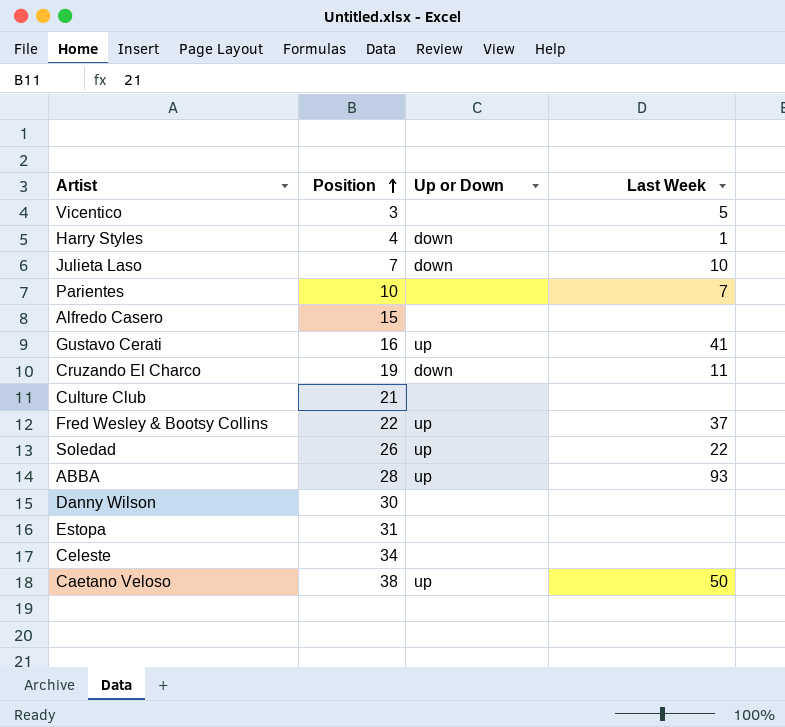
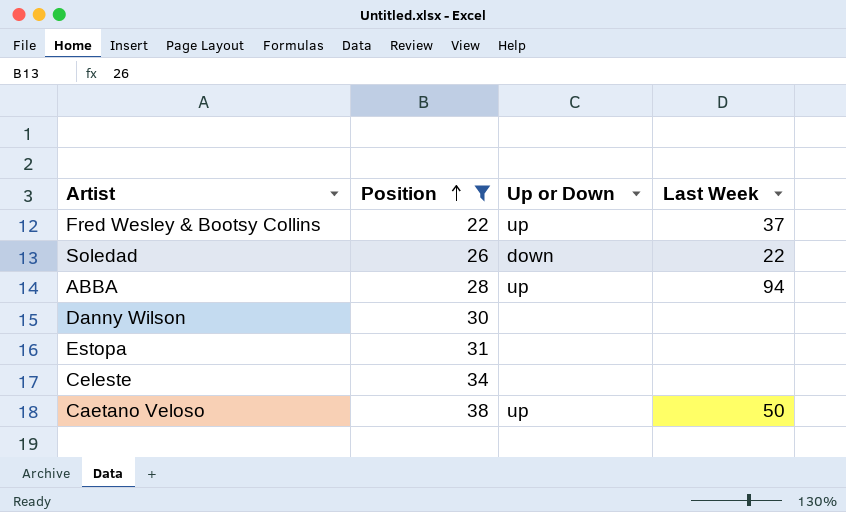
filter: none -> Position >= 22
Soledad | Up or Down: up -> down
ABBA | Last Week: 93 -> 94

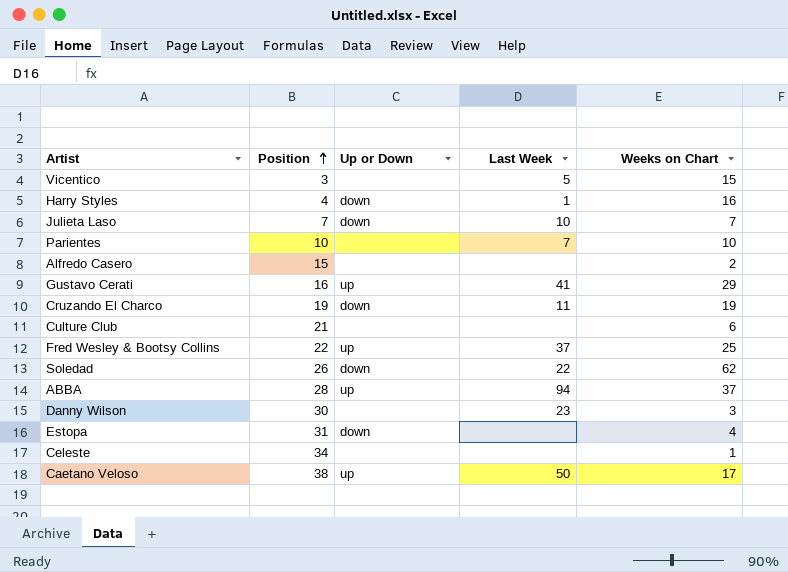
filter: Position >= 22 -> none
column Weeks on Chart | position: none -> 5
Danny Wilson | Last Week: none -> 23
Estopa | Up or Down: none -> down

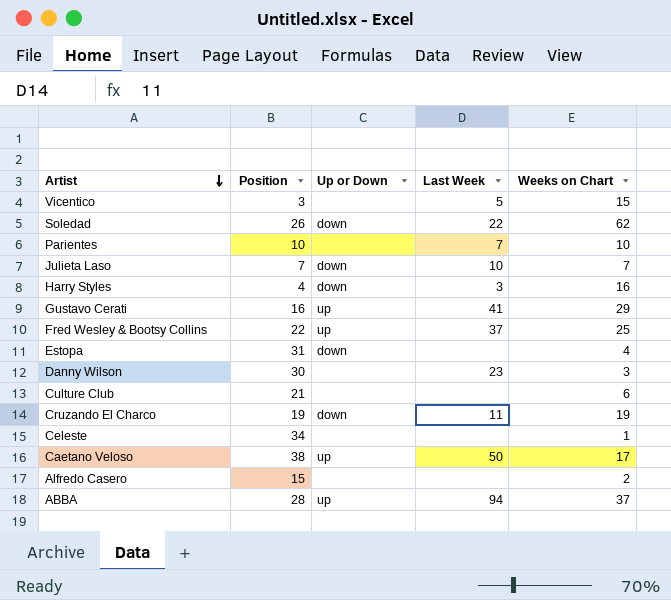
row order: Position ascending -> Artist descending
Harry Styles | Last Week: 1 -> 3

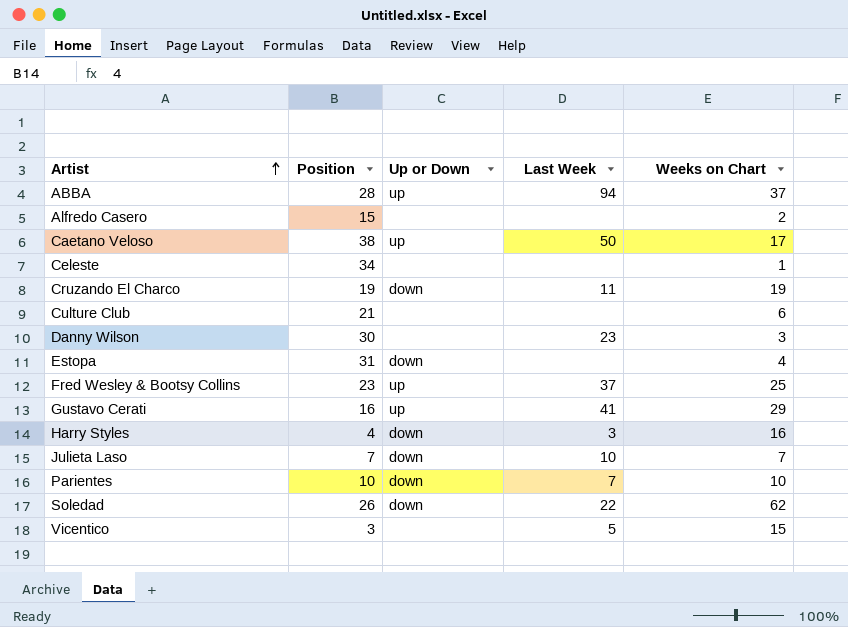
row order: Artist descending -> Artist ascending
Fred Wesley & Bootsy Collins | Position: 22 -> 23
Parientes | Up or Down: none -> down

